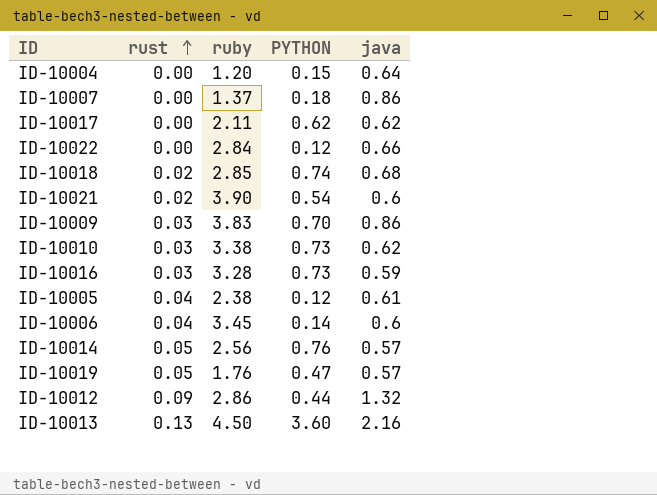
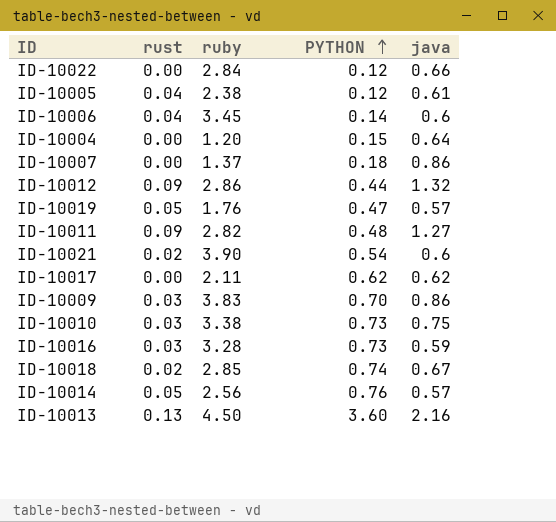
row order: rust ascending -> PYTHON ascending
row ID-10011: none -> 0.09 | 2.82 | 0.48 | 1.27
ID-10010 | java: 0.62 -> 0.75
ID-10018 | java: 0.68 -> 0.67

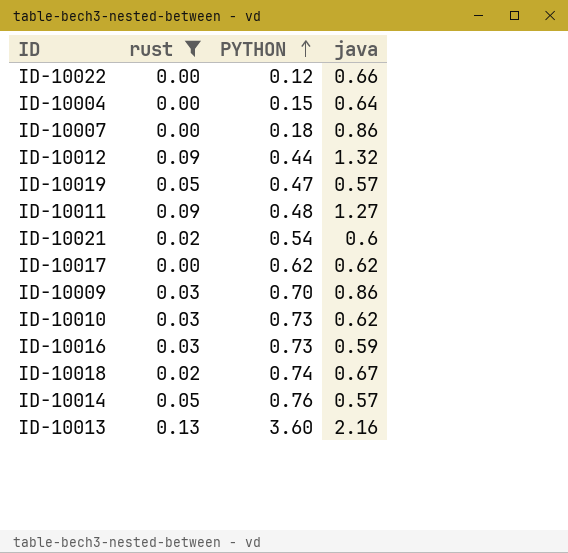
filter: none -> rust != 0.04
column ruby | position: 3 -> none
ID-10010 | java: 0.75 -> 0.62

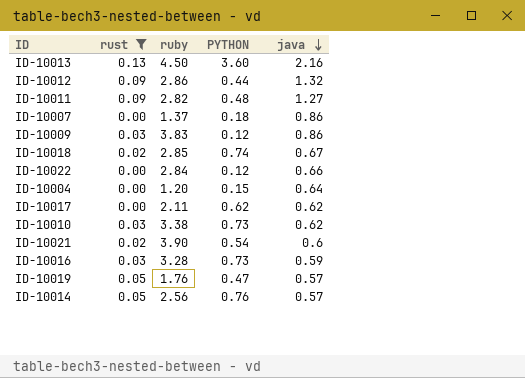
row order: PYTHON ascending -> java descending
column ruby | position: none -> 3
ID-10009 | PYTHON: 0.70 -> 0.12

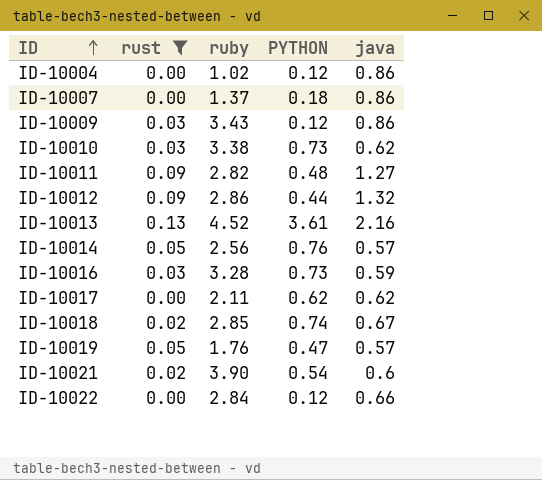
row order: java descending -> ID ascending
ID-10004 | ruby: 1.20 -> 1.02
ID-10004 | PYTHON: 0.15 -> 0.12
ID-10004 | java: 0.64 -> 0.86
ID-10009 | ruby: 3.83 -> 3.43
ID-10013 | ruby: 4.50 -> 4.52
ID-10013 | PYTHON: 3.60 -> 3.61

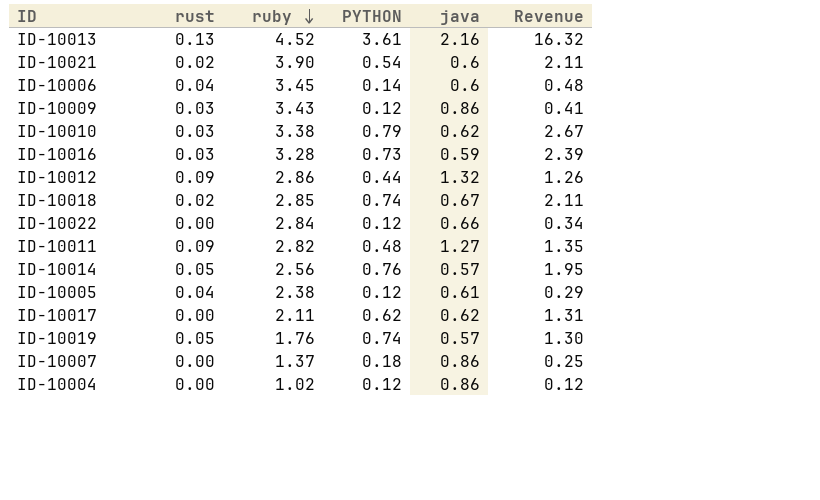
filter: rust != 0.04 -> none
row order: ID ascending -> ruby descending
column Revenue | formula: none -> [ruby] * [PYTHON]
ID-10010 | PYTHON: 0.73 -> 0.79
ID-10019 | PYTHON: 0.47 -> 0.74

